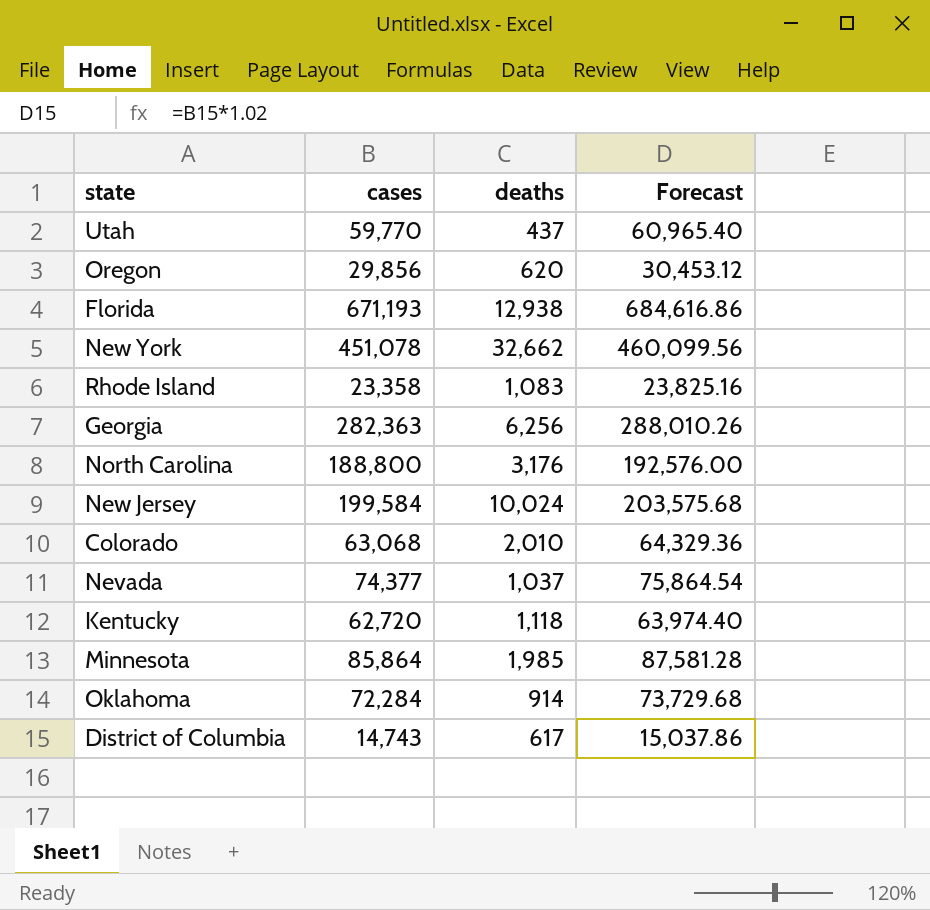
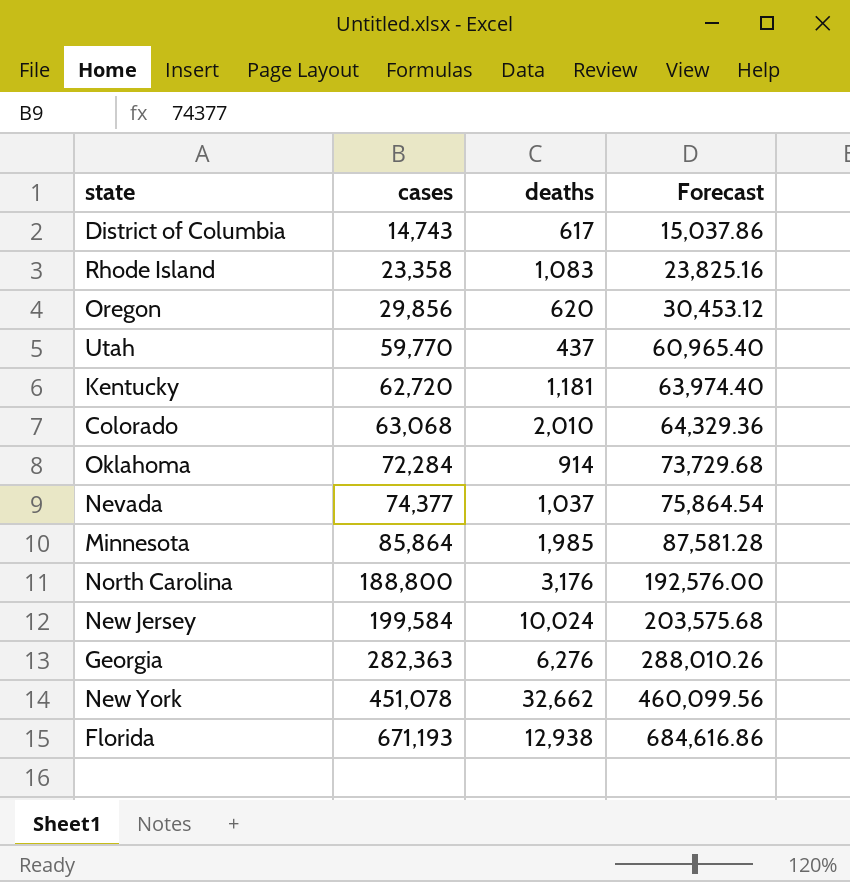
row order: none -> cases ascending
Kentucky | deaths: 1,118 -> 1,181
Georgia | deaths: 6,256 -> 6,276

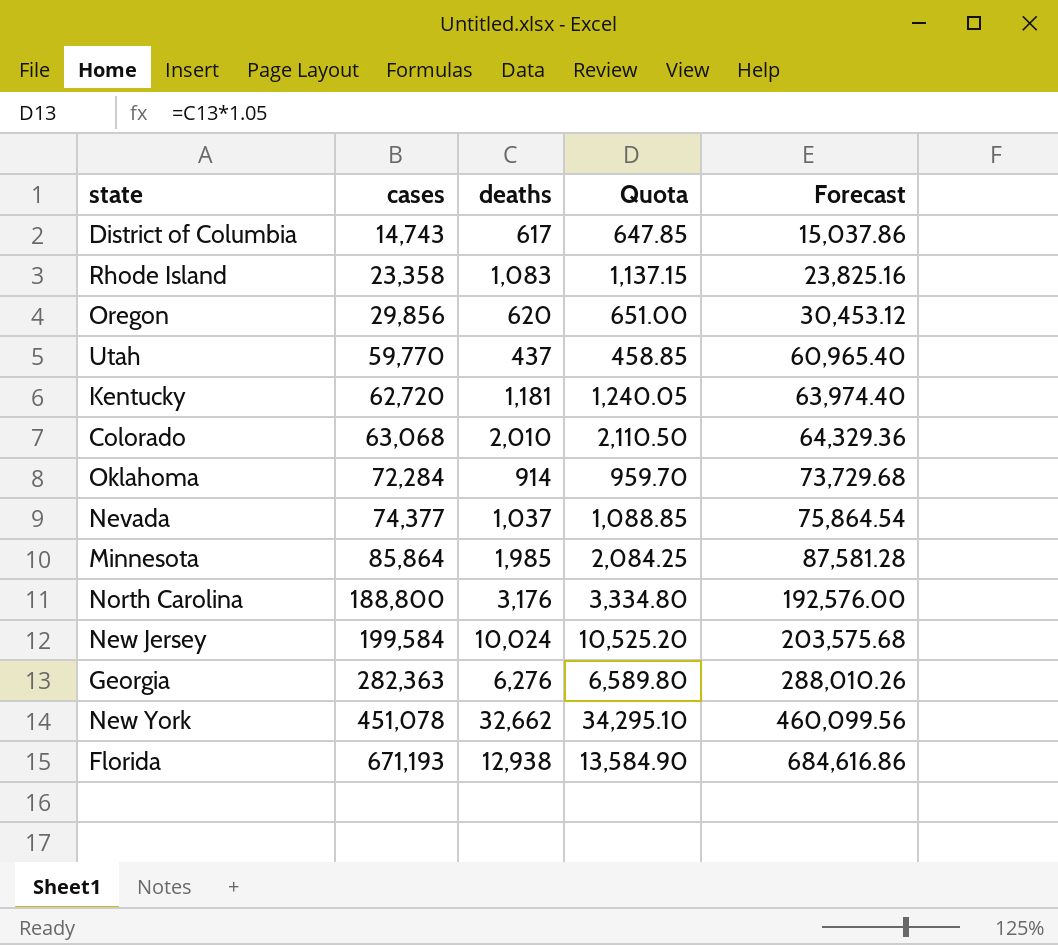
column Quota | formula: none -> [deaths] * 1.05

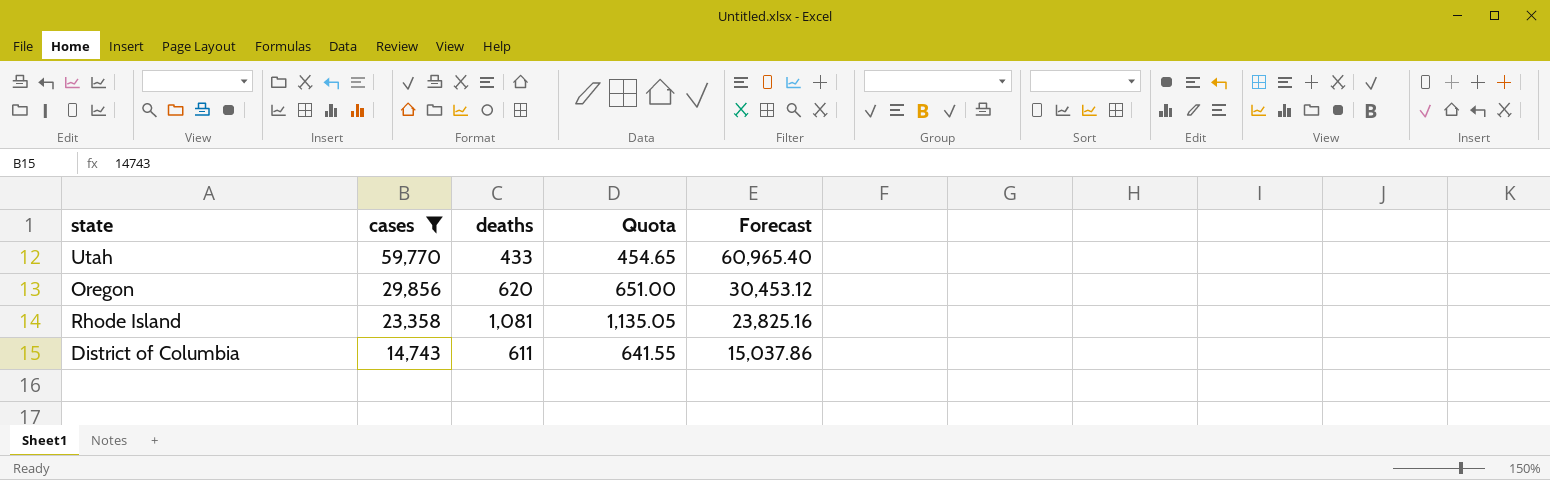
filter: none -> cases <= 59,770
row order: cases ascending -> cases descending
Utah | deaths: 437 -> 433
Utah | Quota: 458.85 -> 454.65
Rhode Island | deaths: 1,083 -> 1,081
Rhode Island | Quota: 1,137.15 -> 1,135.05
District of Columbia | deaths: 617 -> 611
District of Columbia | Quota: 647.85 -> 641.55

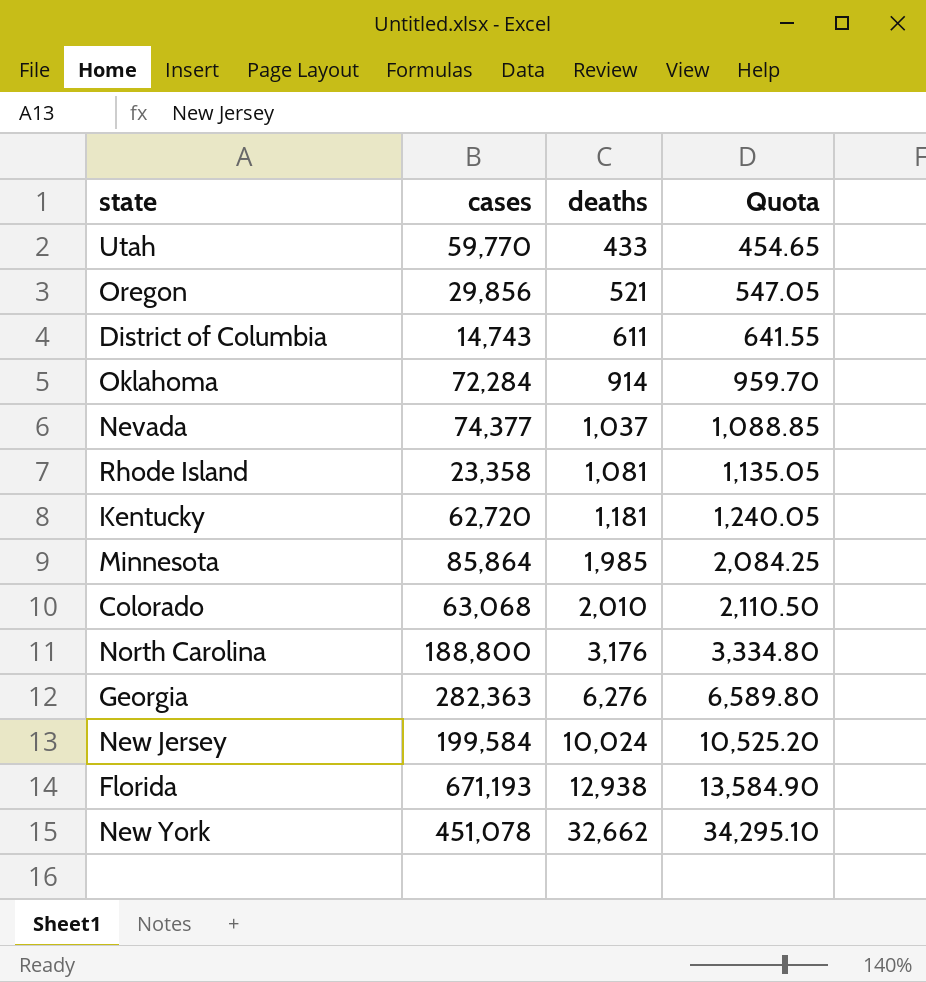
filter: cases <= 59,770 -> none
row order: cases descending -> deaths ascending
column Forecast | formula: [cases] * 1.02 -> none
Oregon | deaths: 620 -> 521
Oregon | Quota: 651.00 -> 547.05

